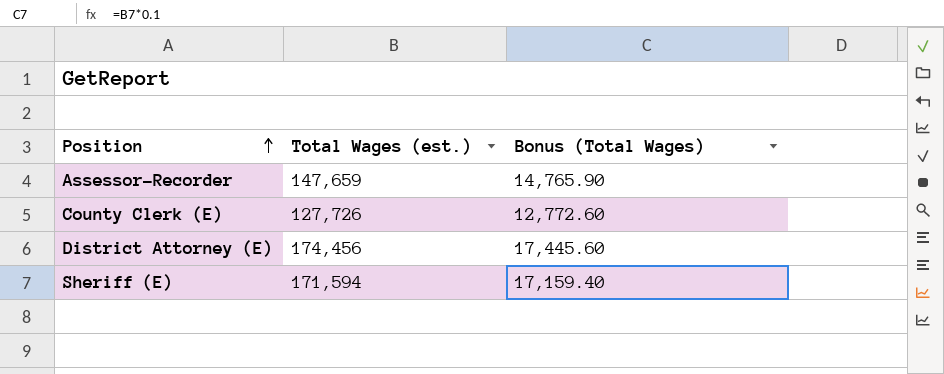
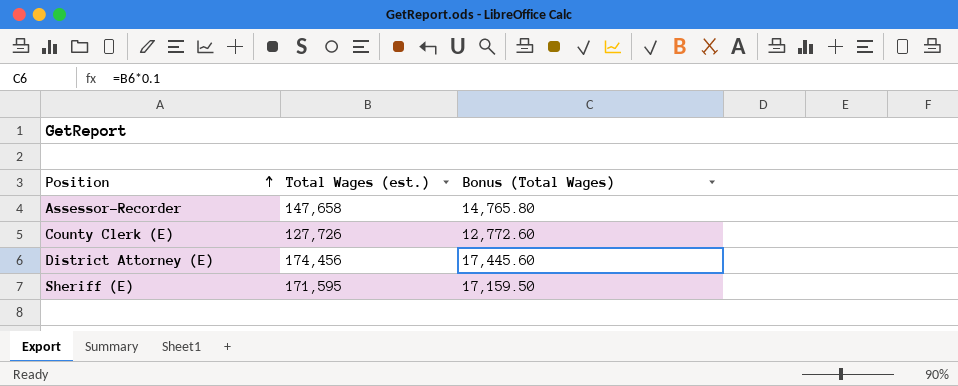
Assessor-Recorder | Total Wages (est.): 147,659 -> 147,658
Assessor-Recorder | Bonus (Total Wages): 14,765.90 -> 14,765.80
Sheriff (E) | Total Wages (est.): 171,594 -> 171,595
Sheriff (E) | Bonus (Total Wages): 17,159.40 -> 17,159.50

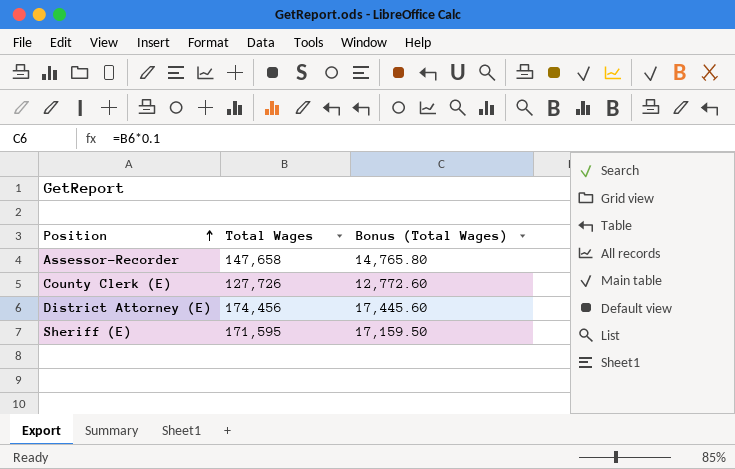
column name: Total Wages (est.) -> Total Wages

